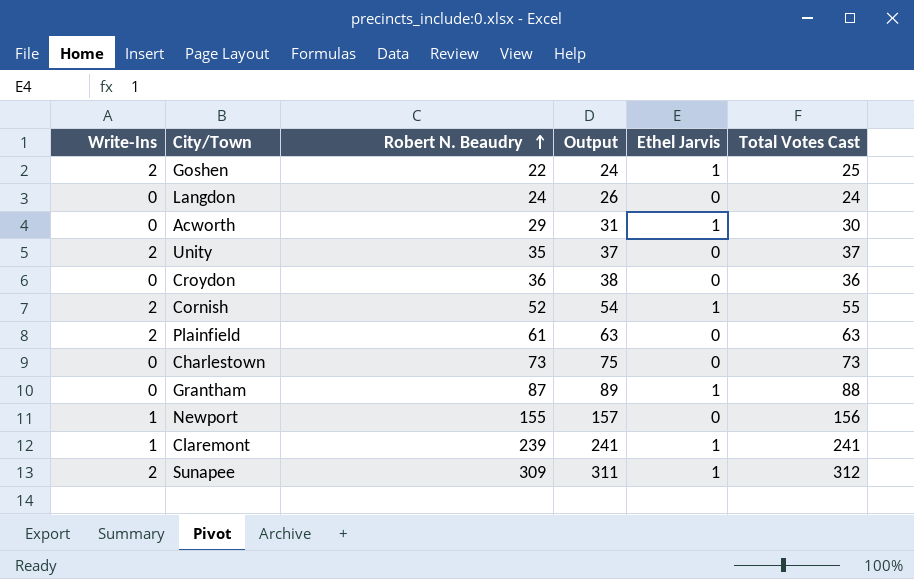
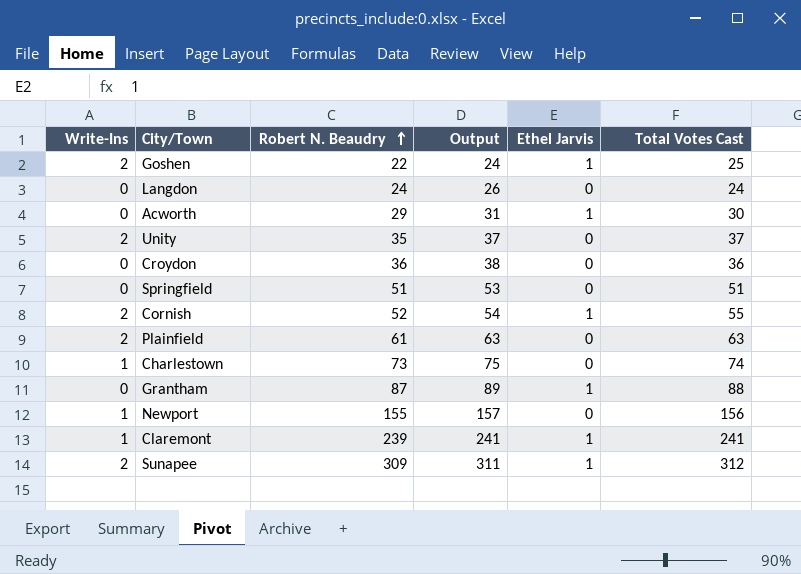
row Springfield: none -> 0 | 51 | 53 | 0 | 51
Charlestown | Write-Ins: 0 -> 1
Charlestown | Total Votes Cast: 73 -> 74

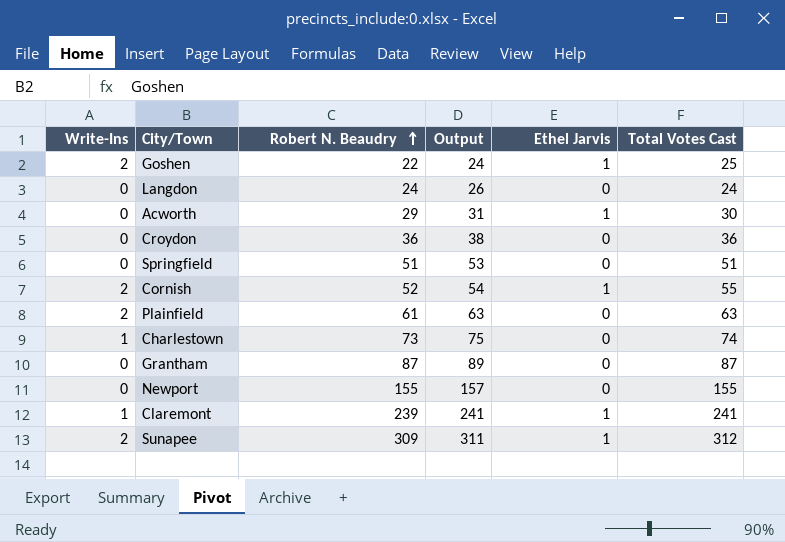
row Unity: 2 | 35 | 37 | 0 | 37 -> none
Grantham | Ethel Jarvis: 1 -> 0
Grantham | Total Votes Cast: 88 -> 87
Newport | Write-Ins: 1 -> 0
Newport | Total Votes Cast: 156 -> 155

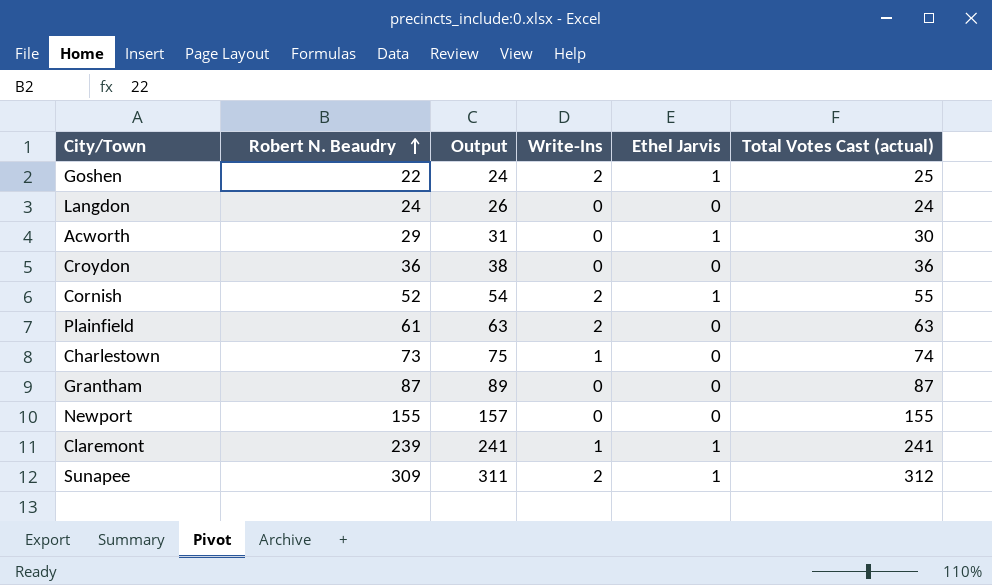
column Write-Ins | position: 1 -> 4
column name: Total Votes Cast -> Total Votes Cast (actual)
row Springfield: 0 | 51 | 53 | 0 | 51 -> none

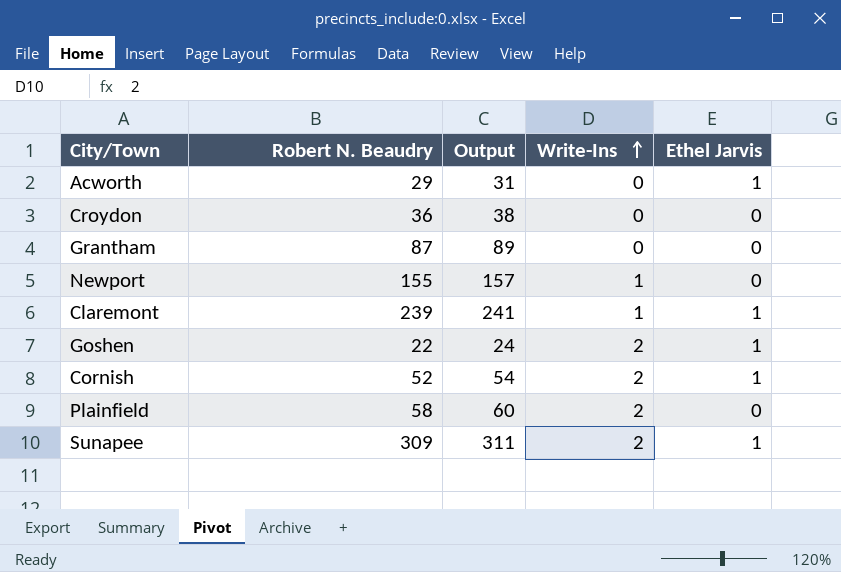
row order: Robert N. Beaudry ascending -> Write-Ins ascending
column Total Votes Cast (actual) | formula: [Robert N. Beaudry] + [Write-Ins] + [Ethel Jarvis] -> none
row Langdon: 24 | 26 | 0 | 0 | 24 -> none
row Charlestown: 73 | 75 | 1 | 0 | 74 -> none
Newport | Write-Ins: 0 -> 1
Plainfield | Robert N. Beaudry: 61 -> 58
Plainfield | Output: 63 -> 60

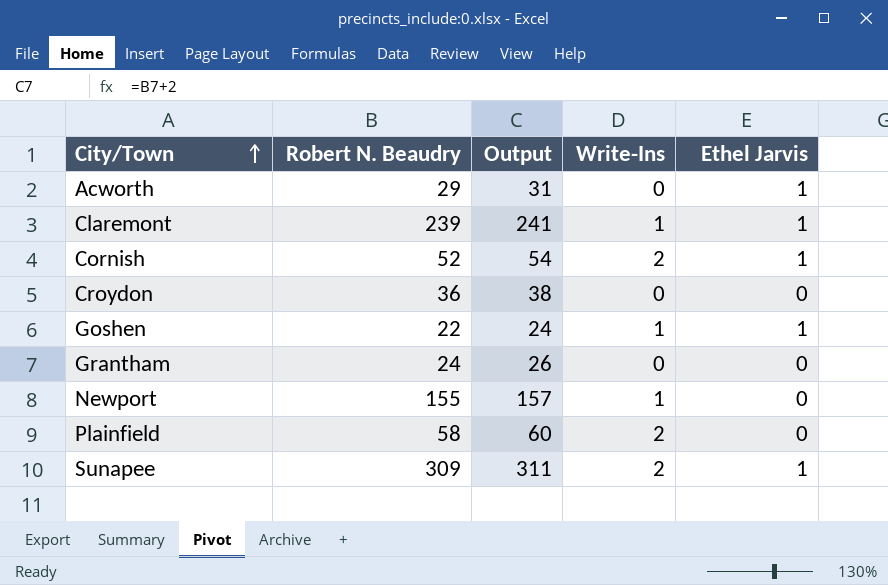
row order: Write-Ins ascending -> City/Town ascending
Goshen | Write-Ins: 2 -> 1
Grantham | Robert N. Beaudry: 87 -> 24
Grantham | Output: 89 -> 26

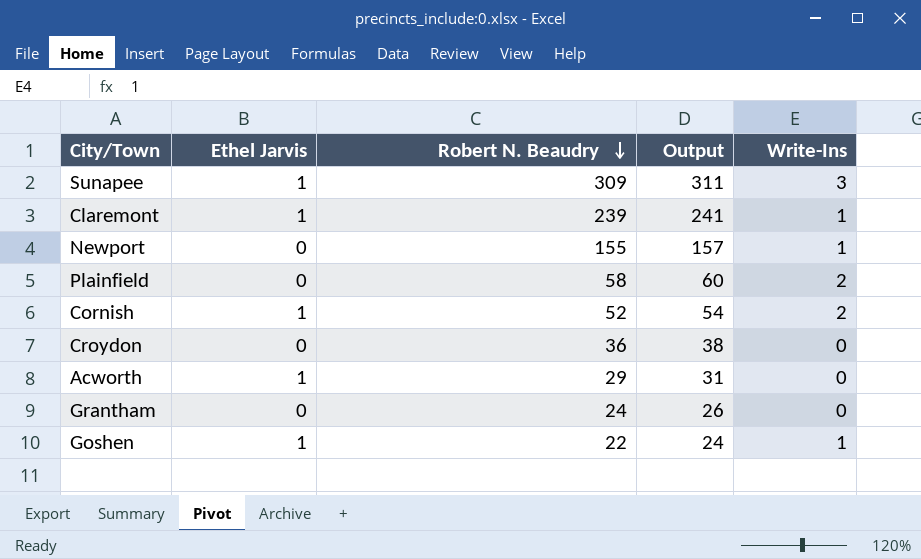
row order: City/Town ascending -> Robert N. Beaudry descending
column Ethel Jarvis | position: 5 -> 2
Sunapee | Write-Ins: 2 -> 3

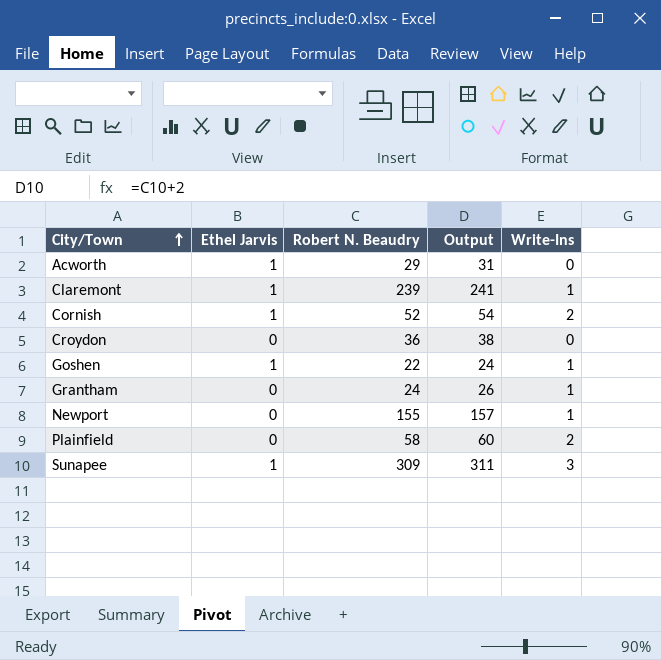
row order: Robert N. Beaudry descending -> City/Town ascending
Grantham | Write-Ins: 0 -> 1

